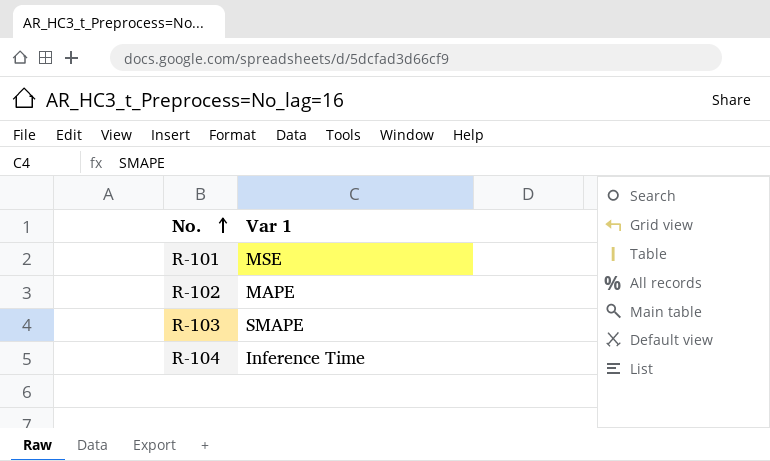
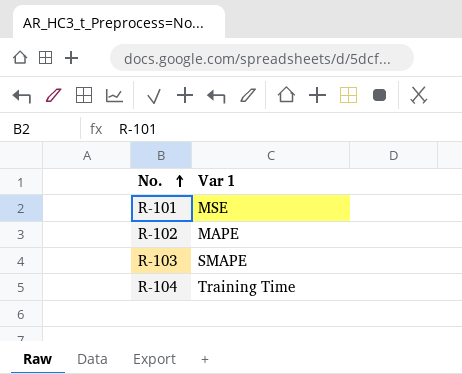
R-104 | Var 1: Inference Time -> Training Time

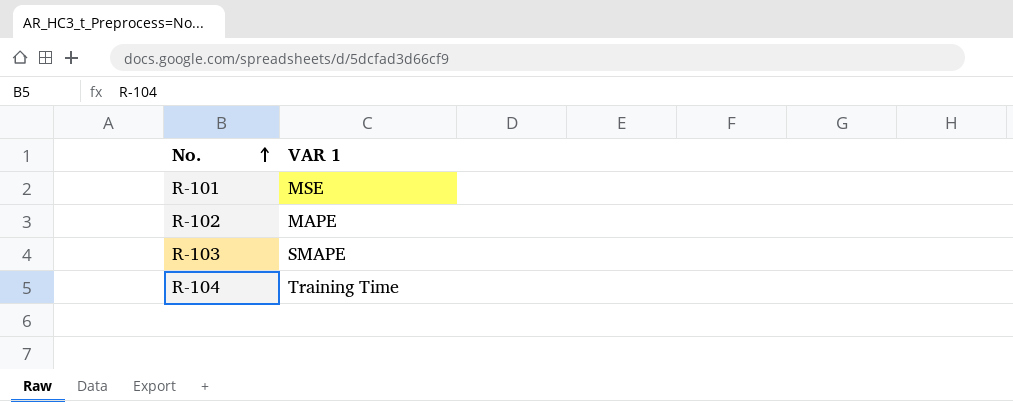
column name: Var 1 -> VAR 1

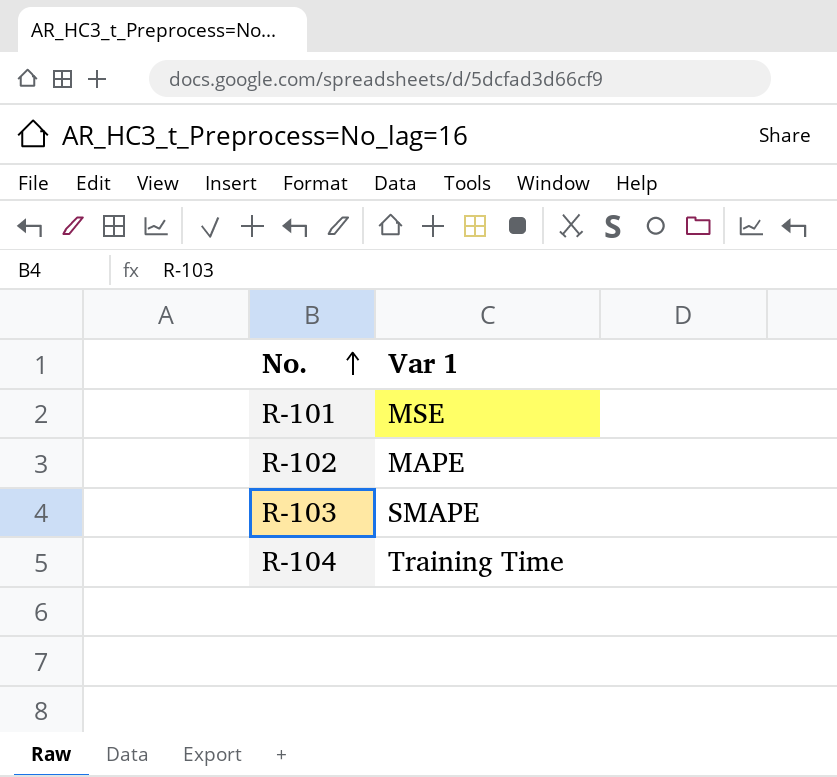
column name: VAR 1 -> Var 1

